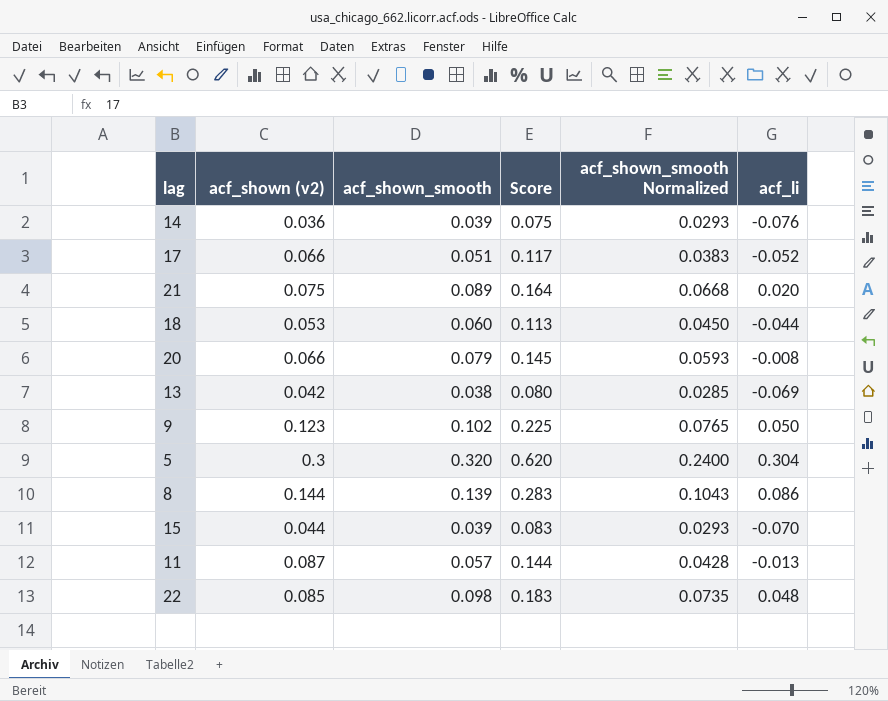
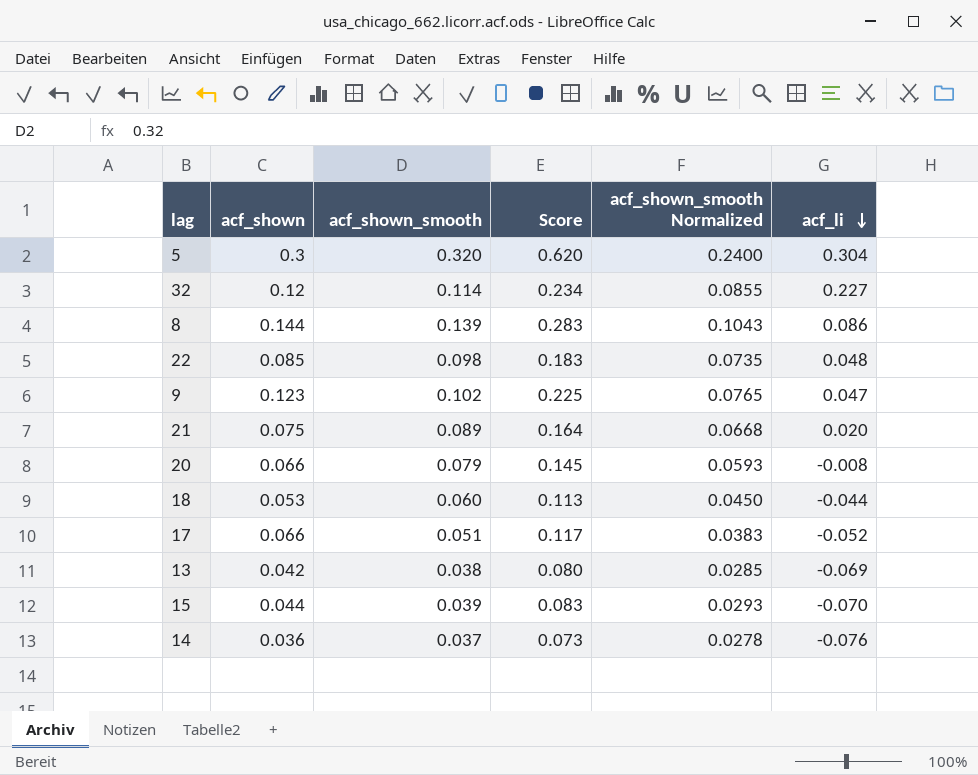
row order: none -> acf_li descending
column name: acf_shown (v2) -> acf_shown
row 11: 0.087 | 0.057 | 0.144 | 0.0428 | -0.013 -> none
row 32: none -> 0.12 | 0.114 | 0.234 | 0.0855 | 0.227
9 | acf_li: 0.050 -> 0.047
14 | acf_shown_smooth: 0.039 -> 0.037
14 | Score: 0.075 -> 0.073
14 | acf_shown_smooth Normalized: 0.0293 -> 0.0278

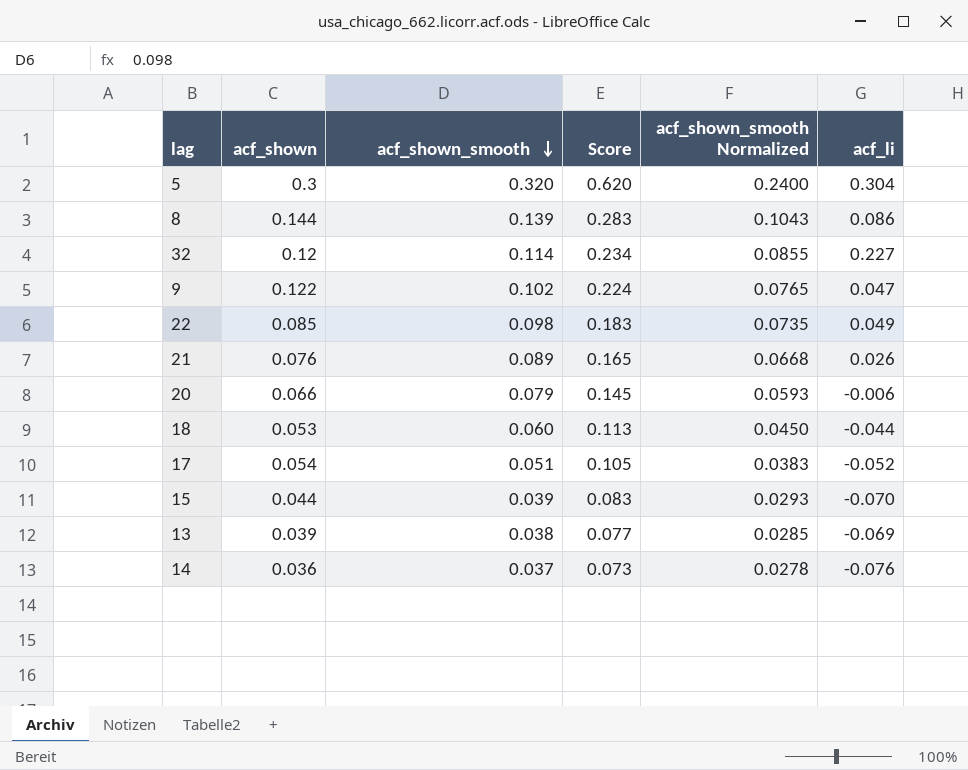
row order: acf_li descending -> acf_shown_smooth descending
9 | acf_shown: 0.123 -> 0.122
9 | Score: 0.225 -> 0.224
22 | acf_li: 0.048 -> 0.049
21 | acf_shown: 0.075 -> 0.076
21 | Score: 0.164 -> 0.165
21 | acf_li: 0.020 -> 0.026
20 | acf_li: -0.008 -> -0.006
17 | acf_shown: 0.066 -> 0.054
17 | Score: 0.117 -> 0.105
13 | acf_shown: 0.042 -> 0.039
13 | Score: 0.080 -> 0.077

